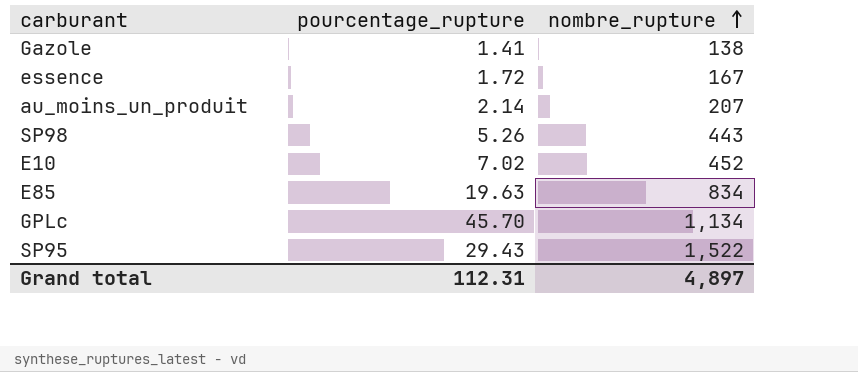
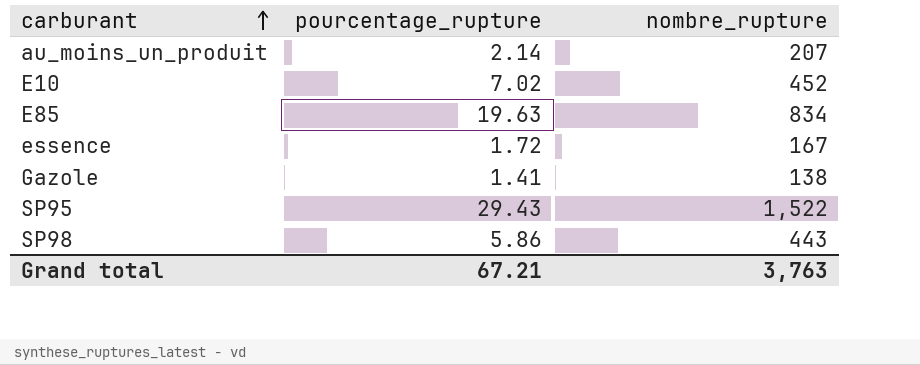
row order: nombre_rupture ascending -> carburant ascending
row GPLc: 45.70 | 1,134 -> none
SP98 | pourcentage_rupture: 5.26 -> 5.86
Grand total | pourcentage_rupture: 112.31 -> 67.21
Grand total | nombre_rupture: 4,897 -> 3,763

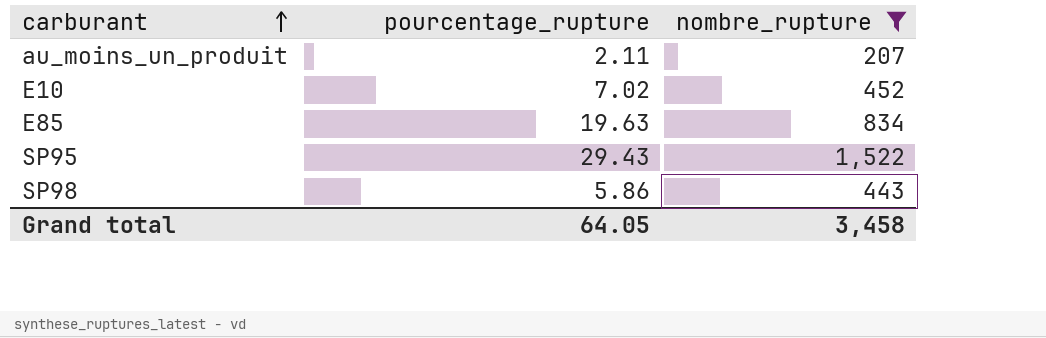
filter: none -> nombre_rupture >= 207
au_moins_un_produit | pourcentage_rupture: 2.14 -> 2.11
Grand total | pourcentage_rupture: 67.21 -> 64.05
Grand total | nombre_rupture: 3,763 -> 3,458

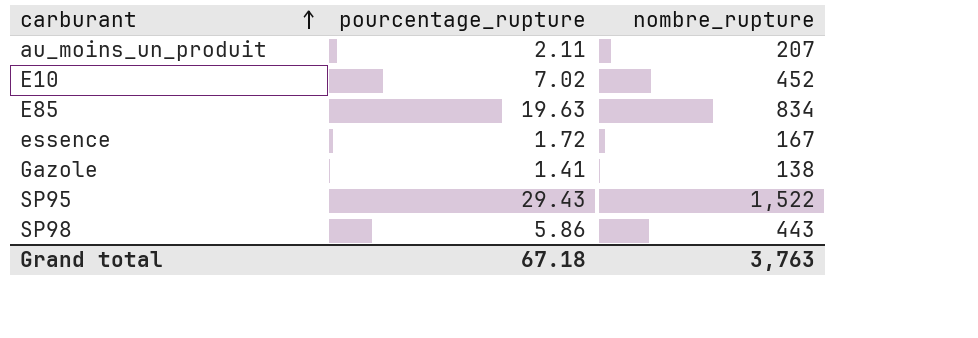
filter: nombre_rupture >= 207 -> none
Grand total | pourcentage_rupture: 64.05 -> 67.18
Grand total | nombre_rupture: 3,458 -> 3,763

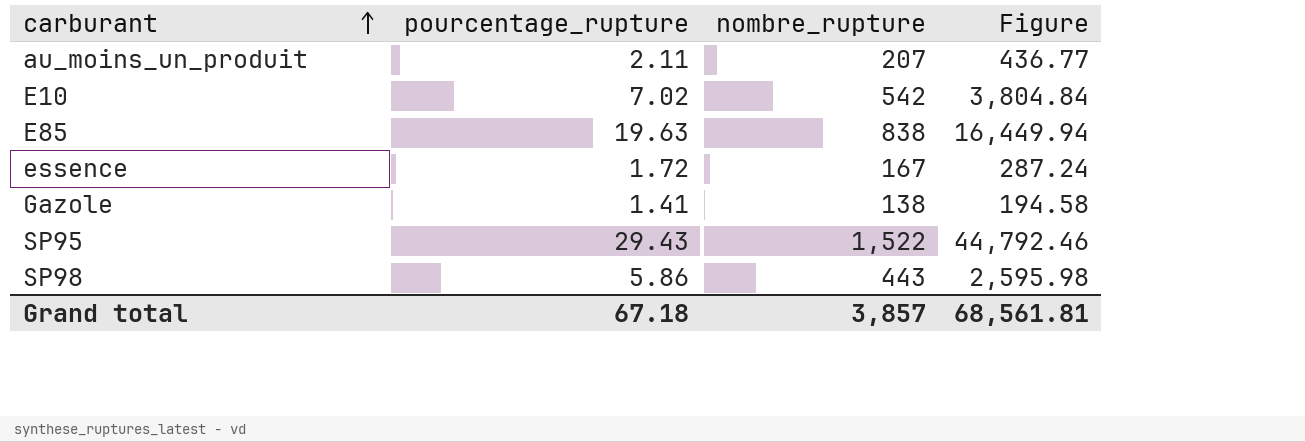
column Figure | formula: none -> [pourcentage_rupture] * [nombre_rupture]
E10 | nombre_rupture: 452 -> 542
E85 | nombre_rupture: 834 -> 838
Grand total | nombre_rupture: 3,763 -> 3,857

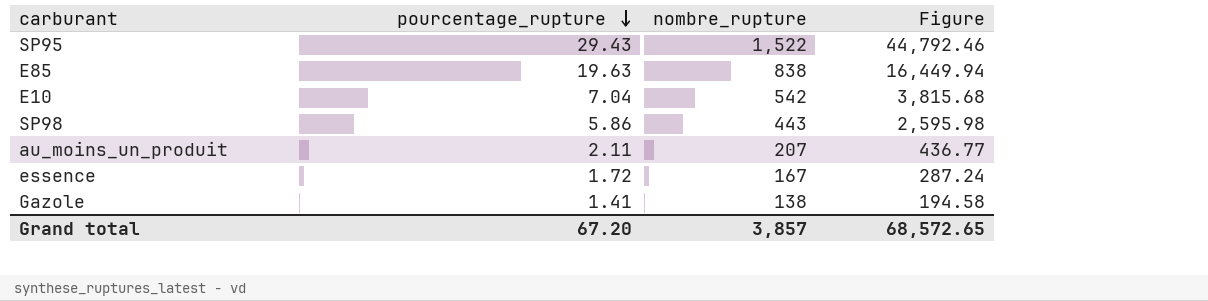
row order: carburant ascending -> pourcentage_rupture descending
E10 | pourcentage_rupture: 7.02 -> 7.04
E10 | Figure: 3,804.84 -> 3,815.68
Grand total | pourcentage_rupture: 67.18 -> 67.20
Grand total | Figure: 68,561.81 -> 68,572.65

